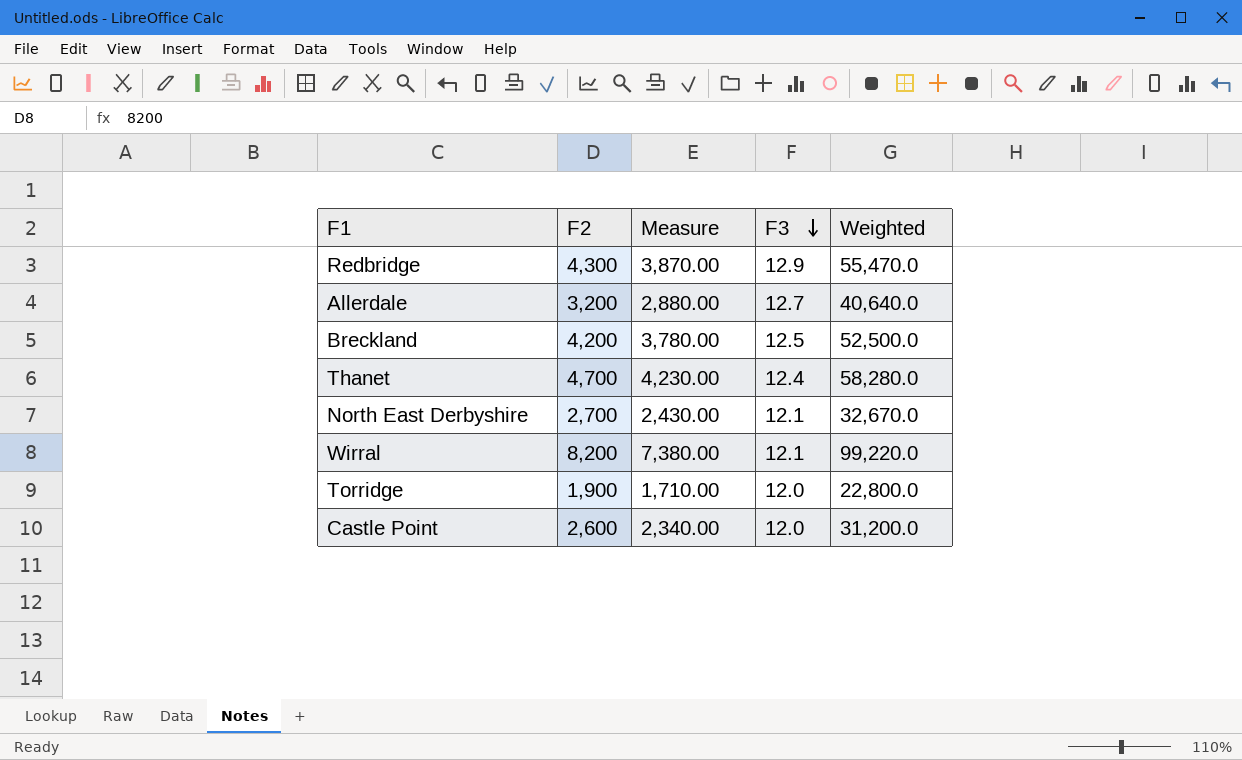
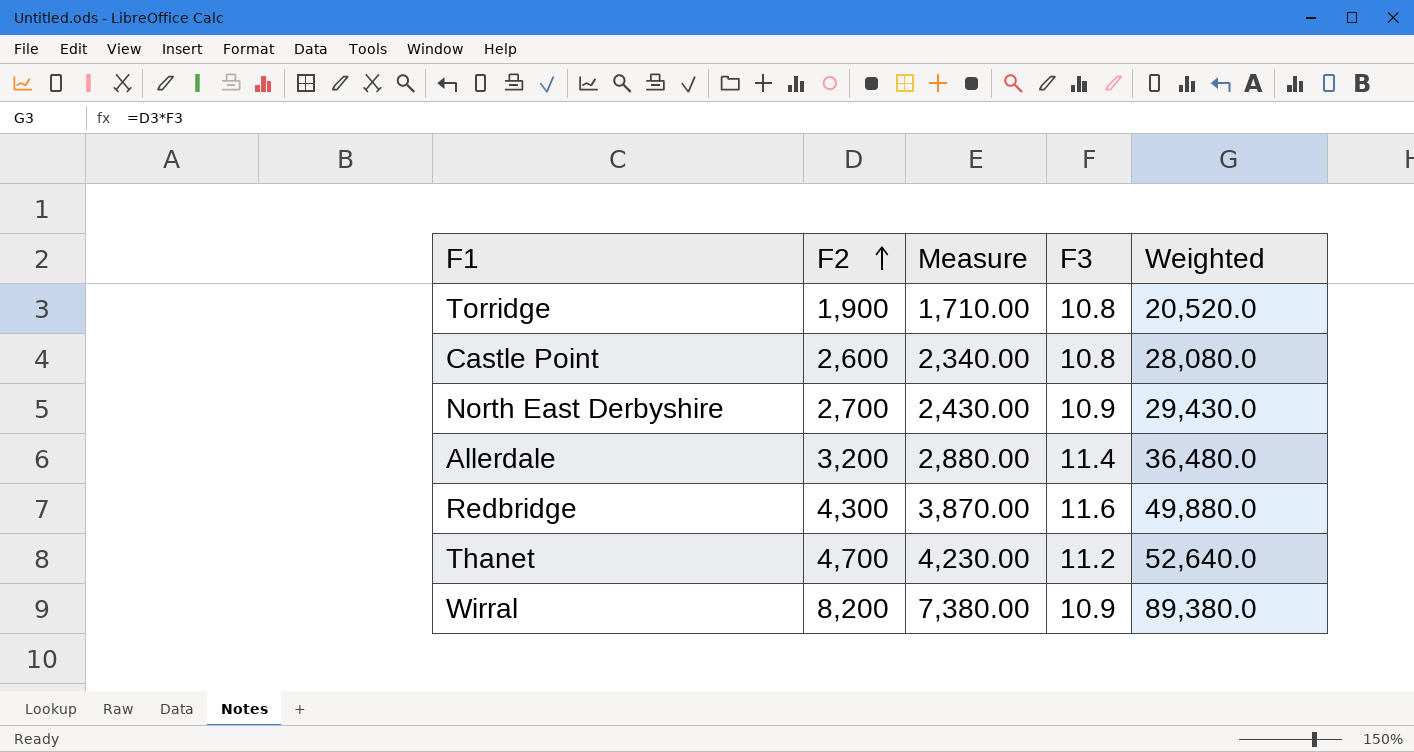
row order: F3 descending -> F2 ascending
row Breckland: 4,200 | 3,780.00 | 12.5 | 52,500.0 -> none
Torridge | F3: 12.0 -> 10.8
Torridge | Weighted: 22,800.0 -> 20,520.0
Castle Point | F3: 12.0 -> 10.8
Castle Point | Weighted: 31,200.0 -> 28,080.0
North East Derbyshire | F3: 12.1 -> 10.9
North East Derbyshire | Weighted: 32,670.0 -> 29,430.0
Allerdale | F3: 12.7 -> 11.4
Allerdale | Weighted: 40,640.0 -> 36,480.0
Redbridge | F3: 12.9 -> 11.6
Redbridge | Weighted: 55,470.0 -> 49,880.0
Thanet | F3: 12.4 -> 11.2
Thanet | Weighted: 58,280.0 -> 52,640.0
Wirral | F3: 12.1 -> 10.9
Wirral | Weighted: 99,220.0 -> 89,380.0

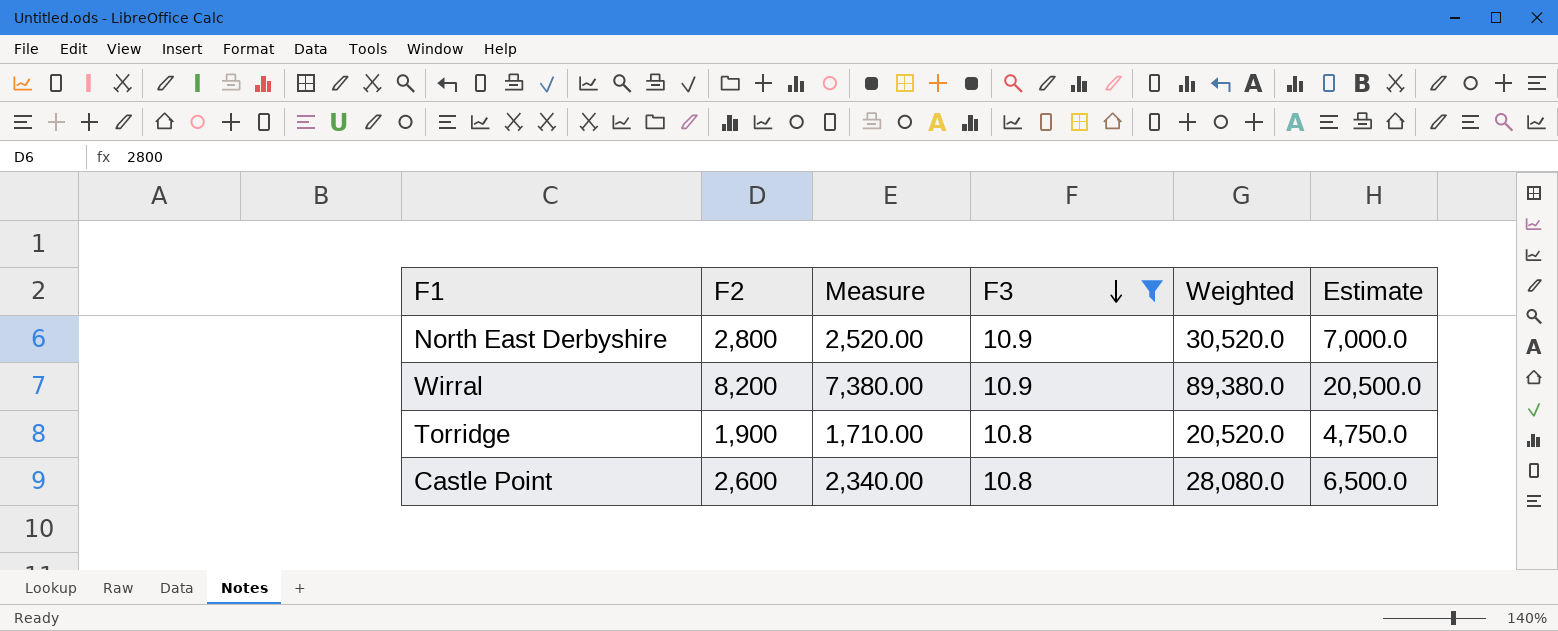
filter: none -> F3 <= 10.9
row order: F2 ascending -> F3 descending
column Estimate | formula: none -> [F2] * 2.5
North East Derbyshire | F2: 2,700 -> 2,800
North East Derbyshire | Measure: 2,430.00 -> 2,520.00
North East Derbyshire | Weighted: 29,430.0 -> 30,520.0

